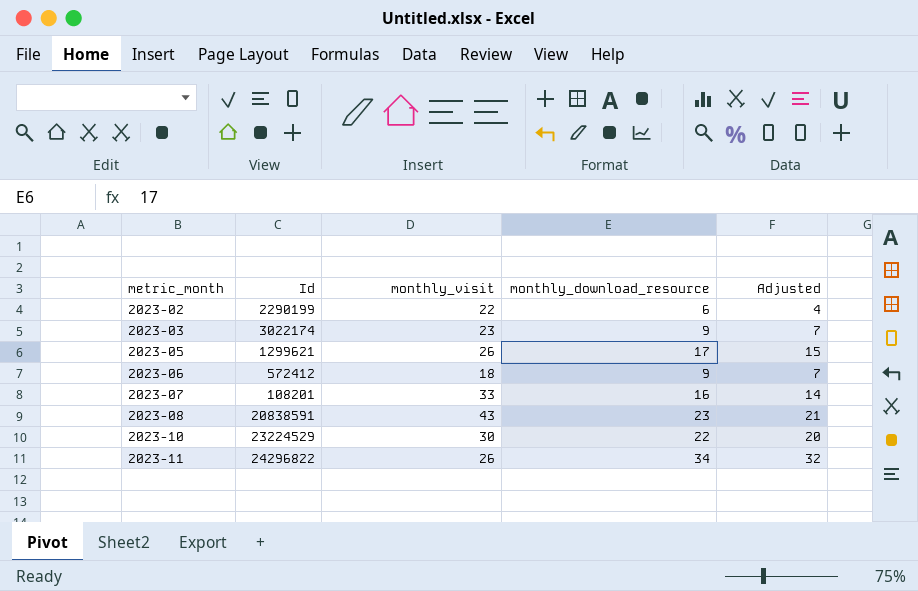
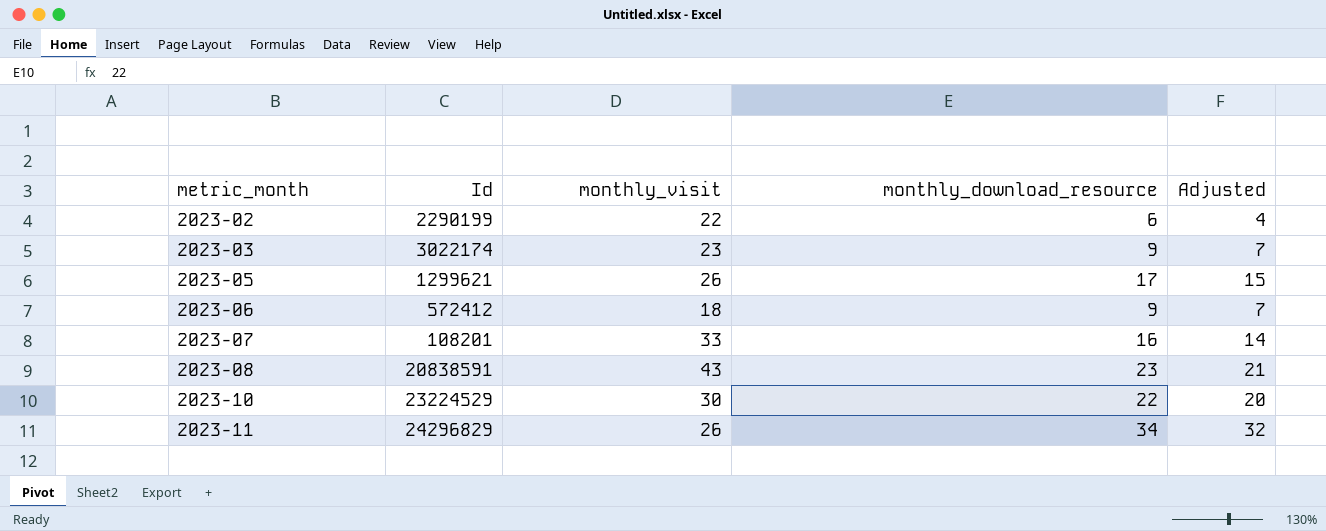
2023-11 | Id: 24296822 -> 24296829

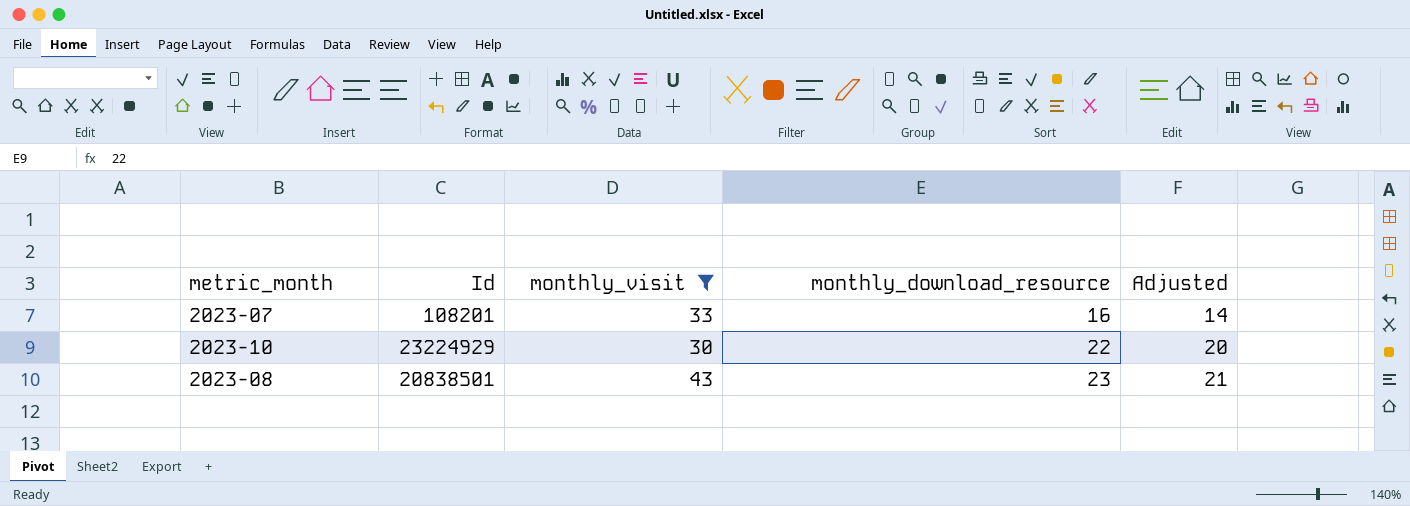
filter: none -> monthly_visit >= 30
row order: metric_month ascending -> monthly_download_resource ascending
2023-10 | Id: 23224529 -> 23224929
2023-08 | Id: 20838591 -> 20838501

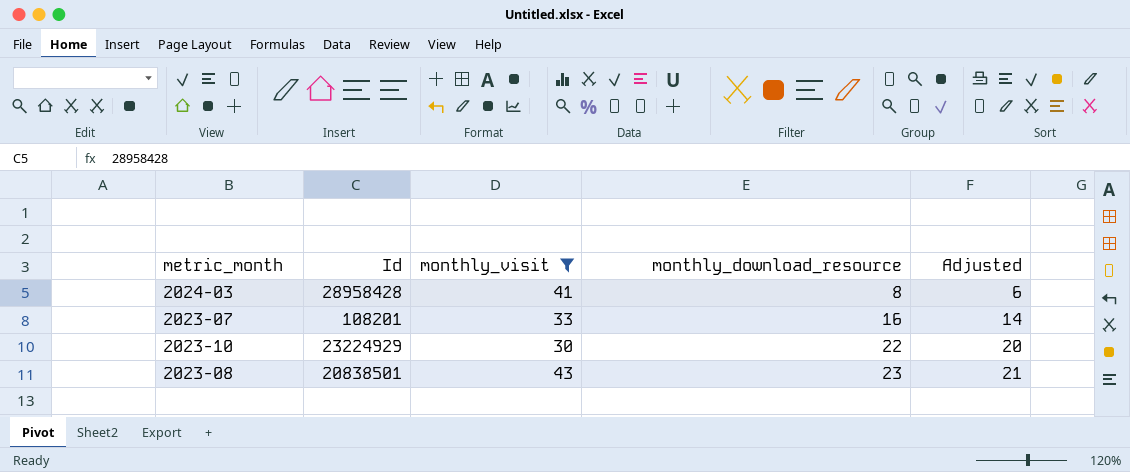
row 2024-03: none -> 28958428 | 41 | 8 | 6

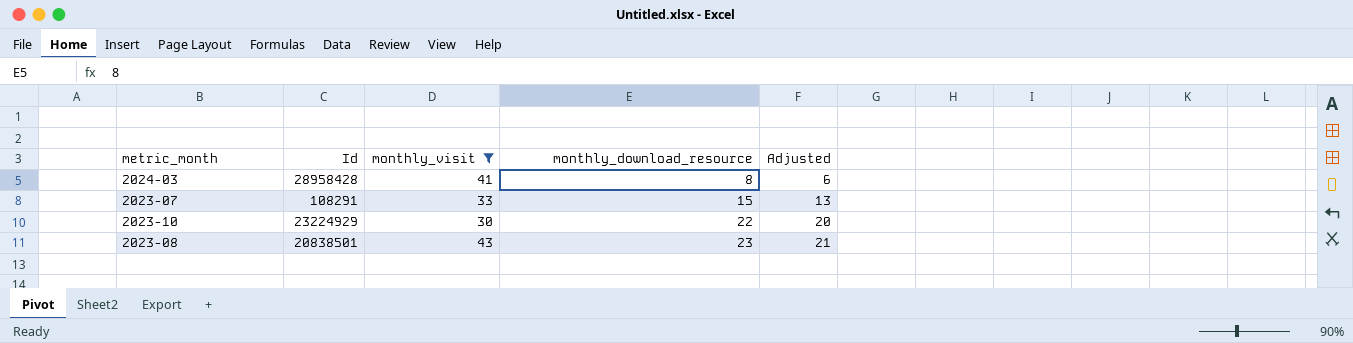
2023-07 | Id: 108201 -> 108291
2023-07 | monthly_download_resource: 16 -> 15
2023-07 | Adjusted: 14 -> 13

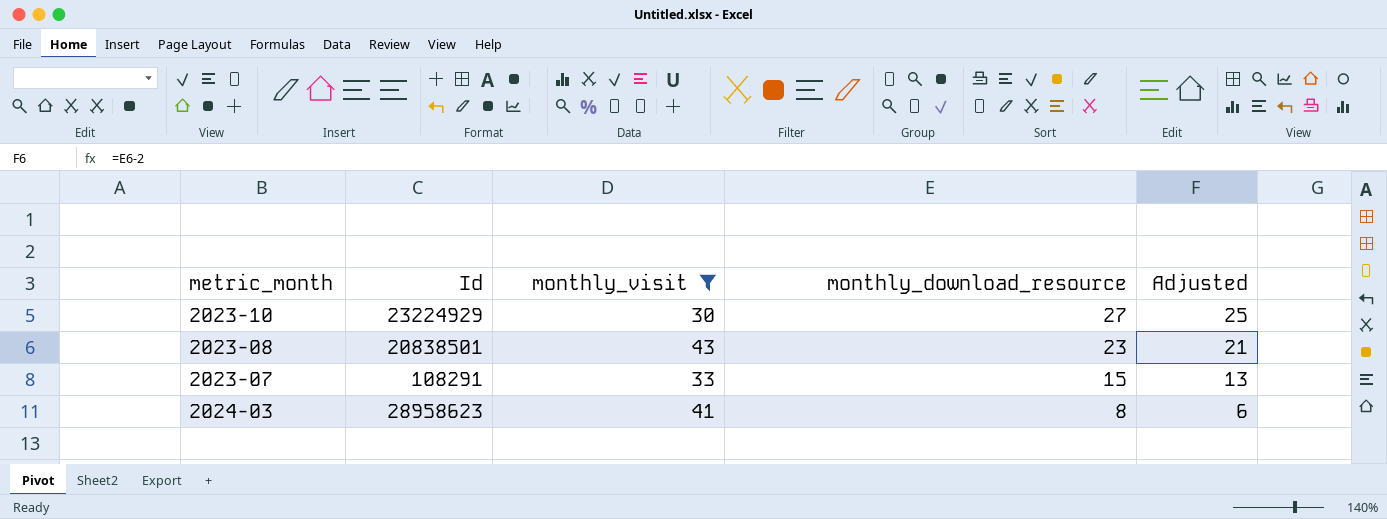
row order: monthly_download_resource ascending -> monthly_download_resource descending
2023-10 | monthly_download_resource: 22 -> 27
2023-10 | Adjusted: 20 -> 25
2024-03 | Id: 28958428 -> 28958623

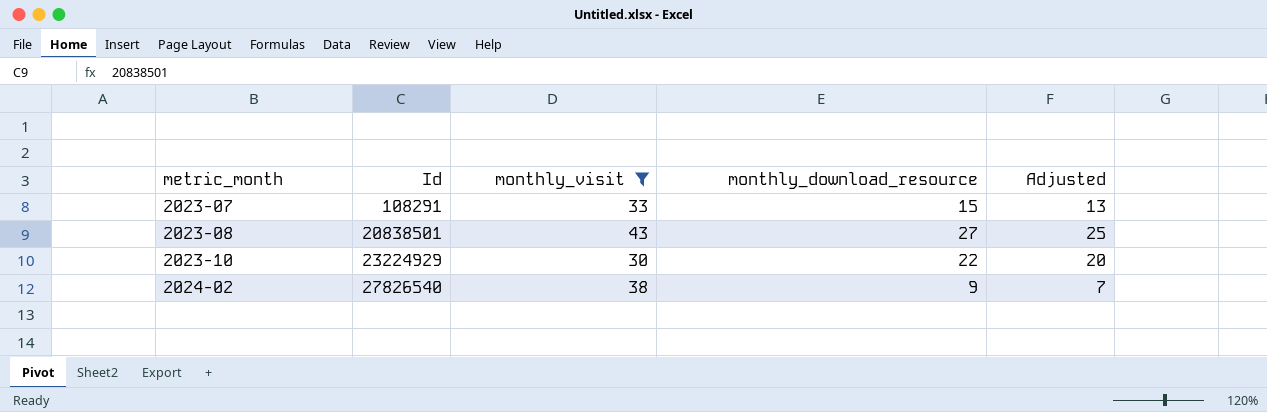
row order: monthly_download_resource descending -> metric_month ascending
row 2024-03: 28958623 | 41 | 8 | 6 -> none
2023-08 | monthly_download_resource: 23 -> 27
2023-08 | Adjusted: 21 -> 25
2023-10 | monthly_download_resource: 27 -> 22
2023-10 | Adjusted: 25 -> 20
row 2024-02: none -> 27826540 | 38 | 9 | 7

